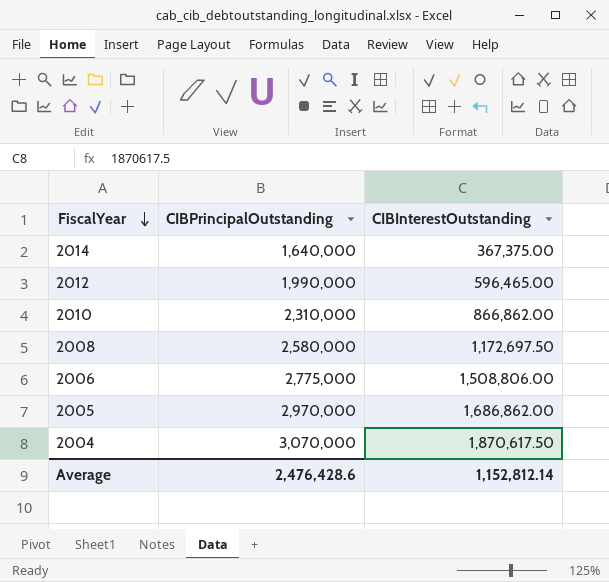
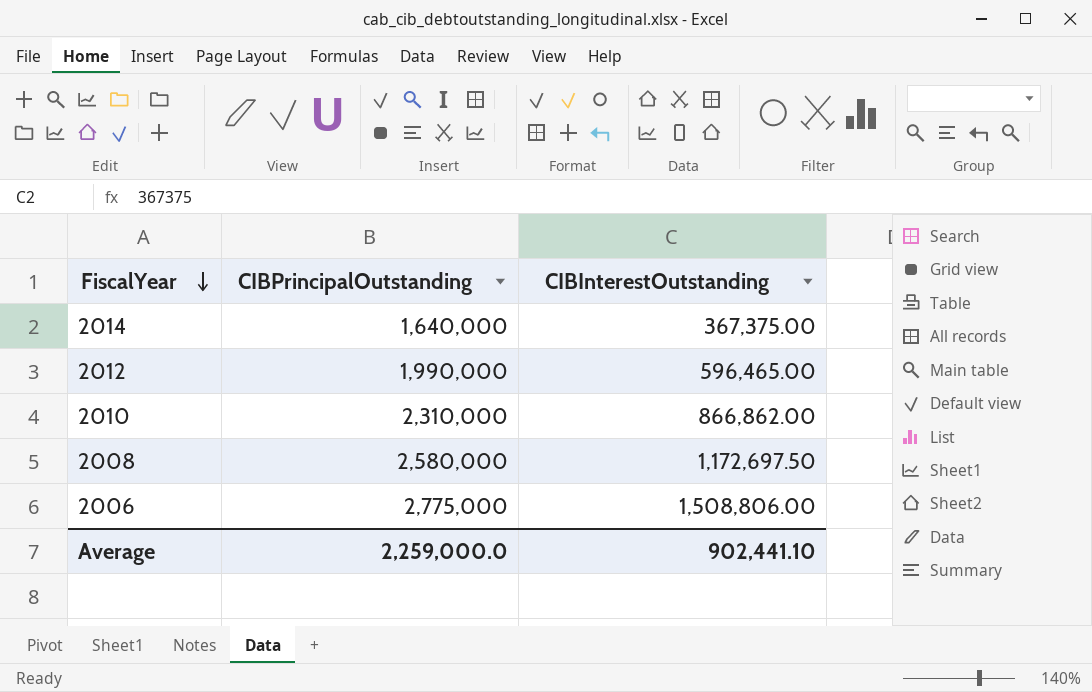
row 2005: 2,970,000 | 1,686,862.00 -> none
row 2004: 3,070,000 | 1,870,617.50 -> none
Average | CIBPrincipalOutstanding: 2,476,428.6 -> 2,259,000.0
Average | CIBInterestOutstanding: 1,152,812.14 -> 902,441.10

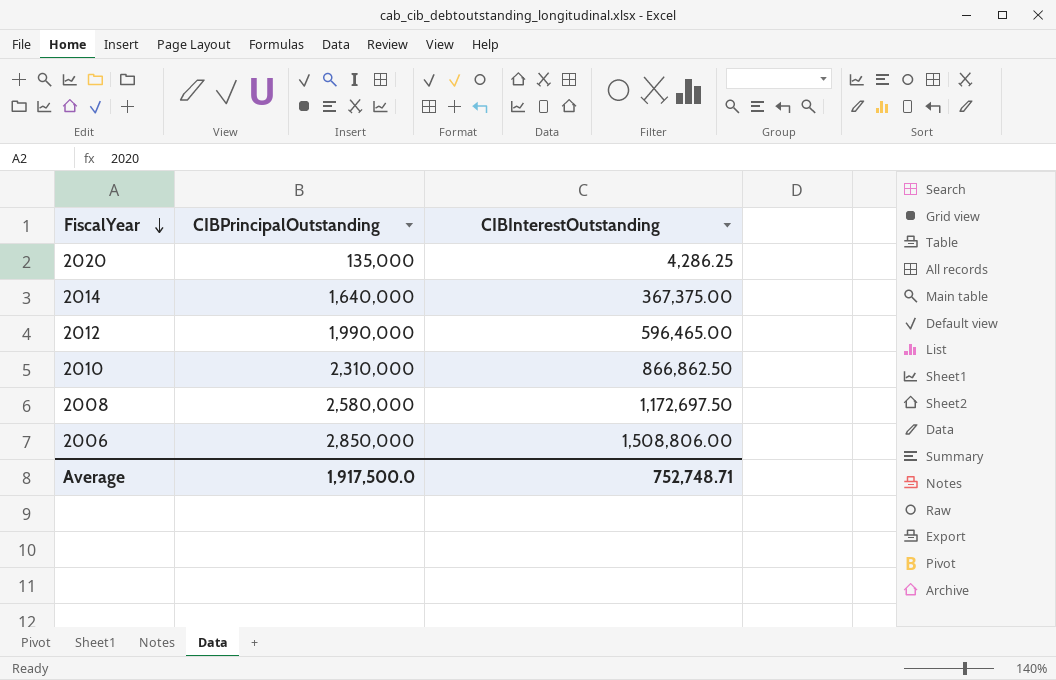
row 2020: none -> 135,000 | 4,286.25
2010 | CIBInterestOutstanding: 866,862.00 -> 866,862.50
2006 | CIBPrincipalOutstanding: 2,775,000 -> 2,850,000
Average | CIBPrincipalOutstanding: 2,259,000.0 -> 1,917,500.0
Average | CIBInterestOutstanding: 902,441.10 -> 752,748.71

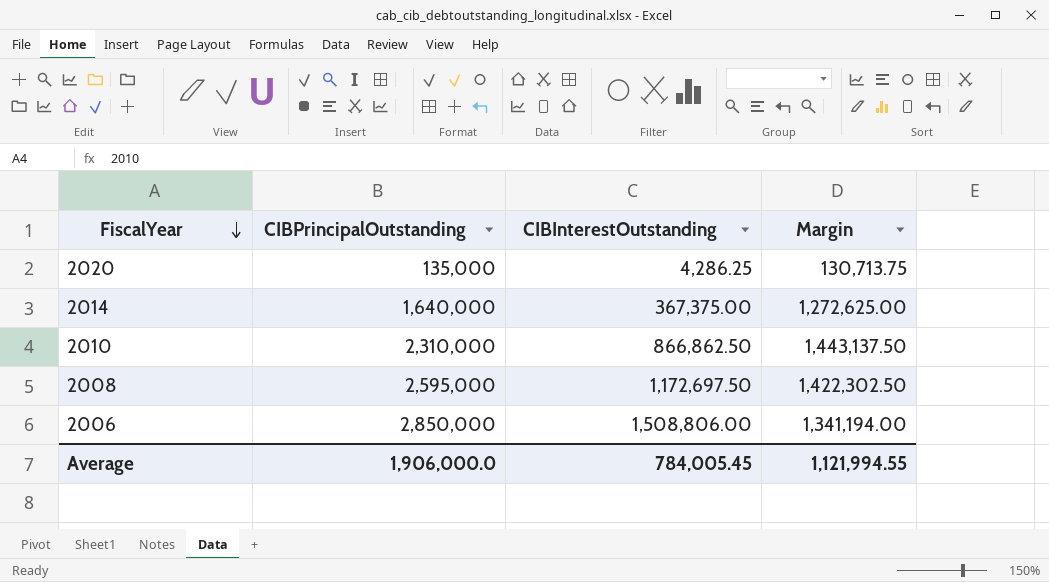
column Margin | formula: none -> [CIBPrincipalOutstanding] - [CIBInterestOutstanding]
row 2012: 1,990,000 | 596,465.00 -> none
2008 | CIBPrincipalOutstanding: 2,580,000 -> 2,595,000
Average | CIBPrincipalOutstanding: 1,917,500.0 -> 1,906,000.0
Average | CIBInterestOutstanding: 752,748.71 -> 784,005.45

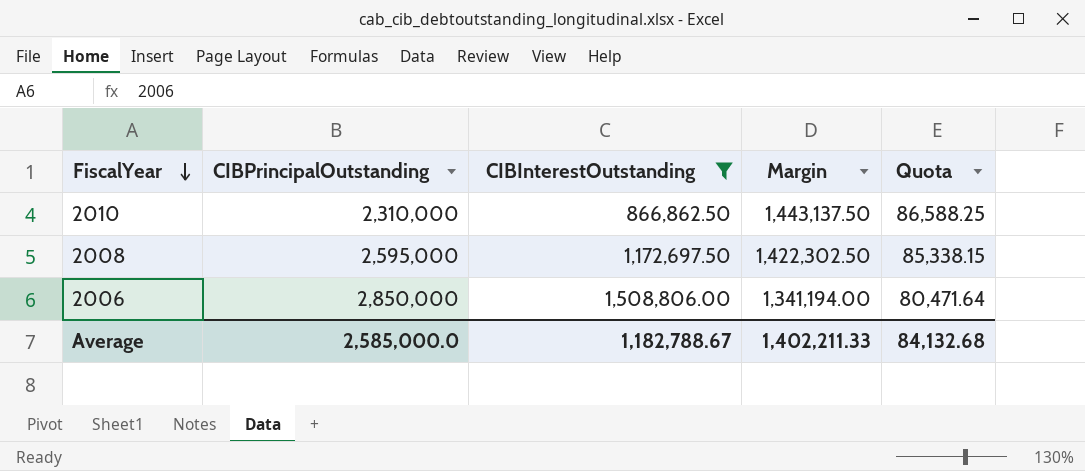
filter: none -> CIBInterestOutstanding >= 866,862.50
column Quota | formula: none -> [Margin] * 0.06
Average | CIBPrincipalOutstanding: 1,906,000.0 -> 2,585,000.0
Average | CIBInterestOutstanding: 784,005.45 -> 1,182,788.67
Average | Margin: 1,121,994.55 -> 1,402,211.33

